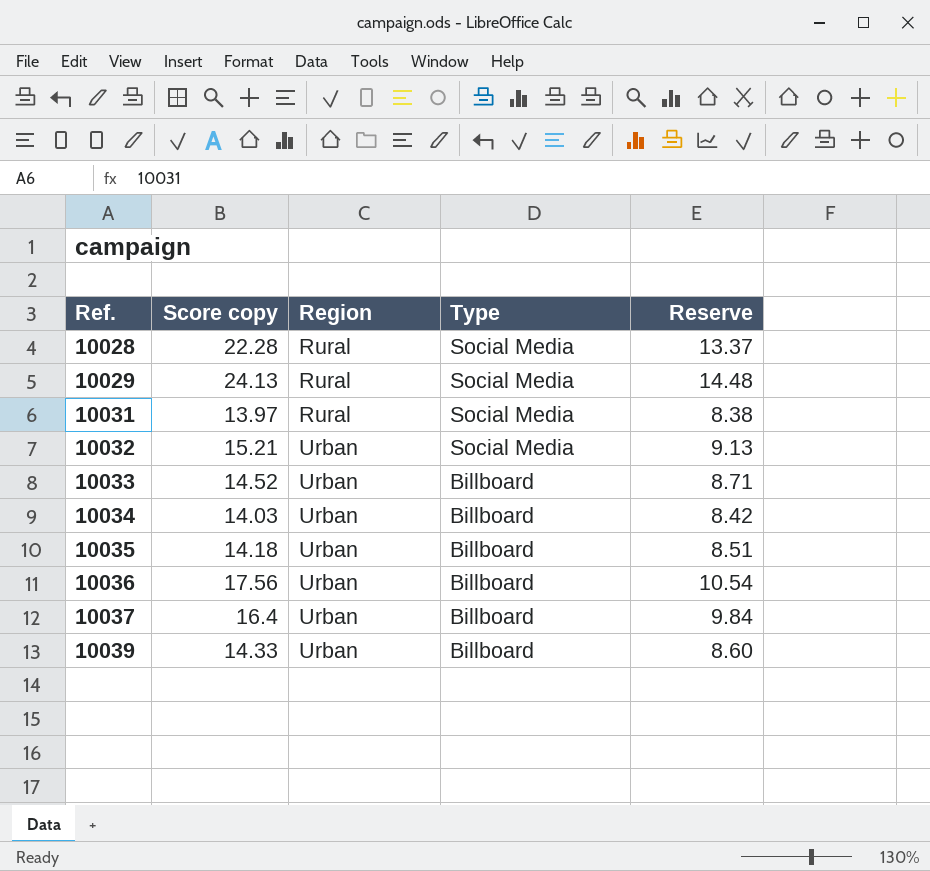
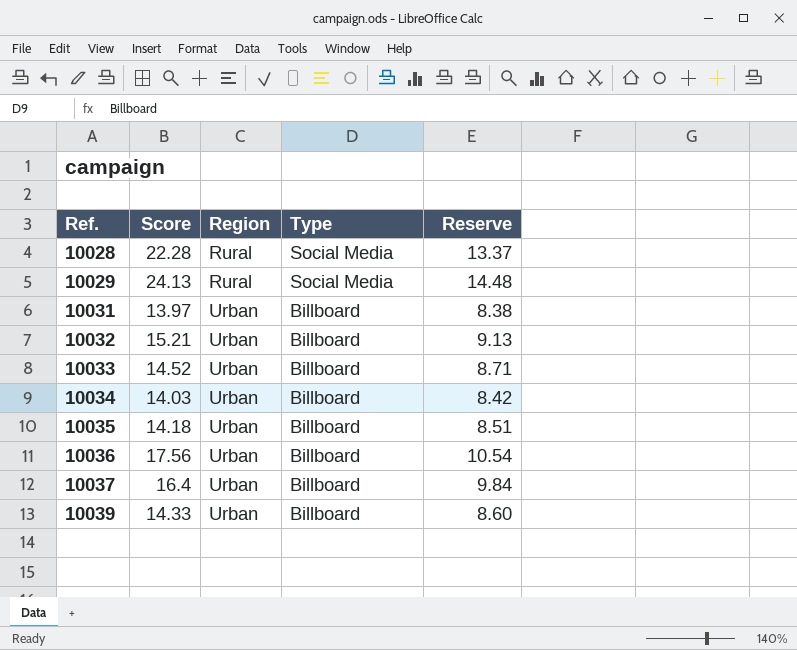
column name: Score copy -> Score
10031 | Region: Rural -> Urban
10031 | Type: Social Media -> Billboard
10032 | Type: Social Media -> Billboard

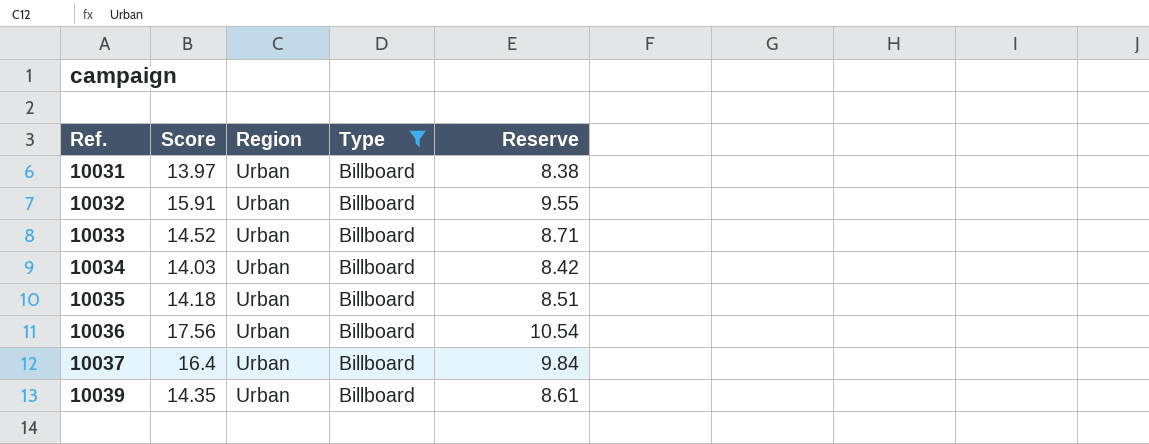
filter: none -> Type = Billboard
10032 | Score: 15.21 -> 15.91
10032 | Reserve: 9.13 -> 9.55
10039 | Score: 14.33 -> 14.35
10039 | Reserve: 8.60 -> 8.61

